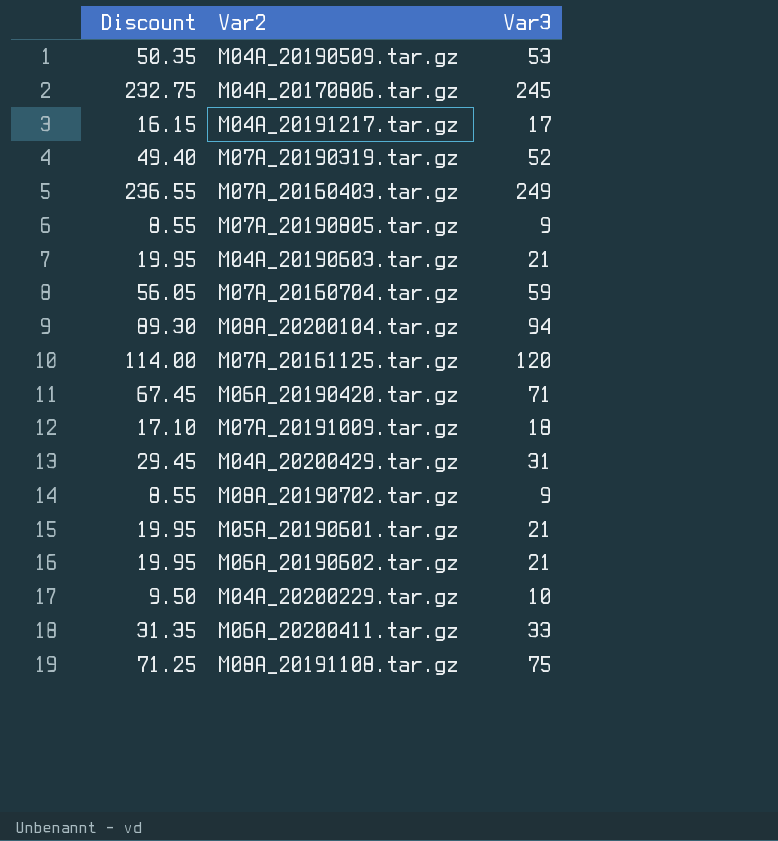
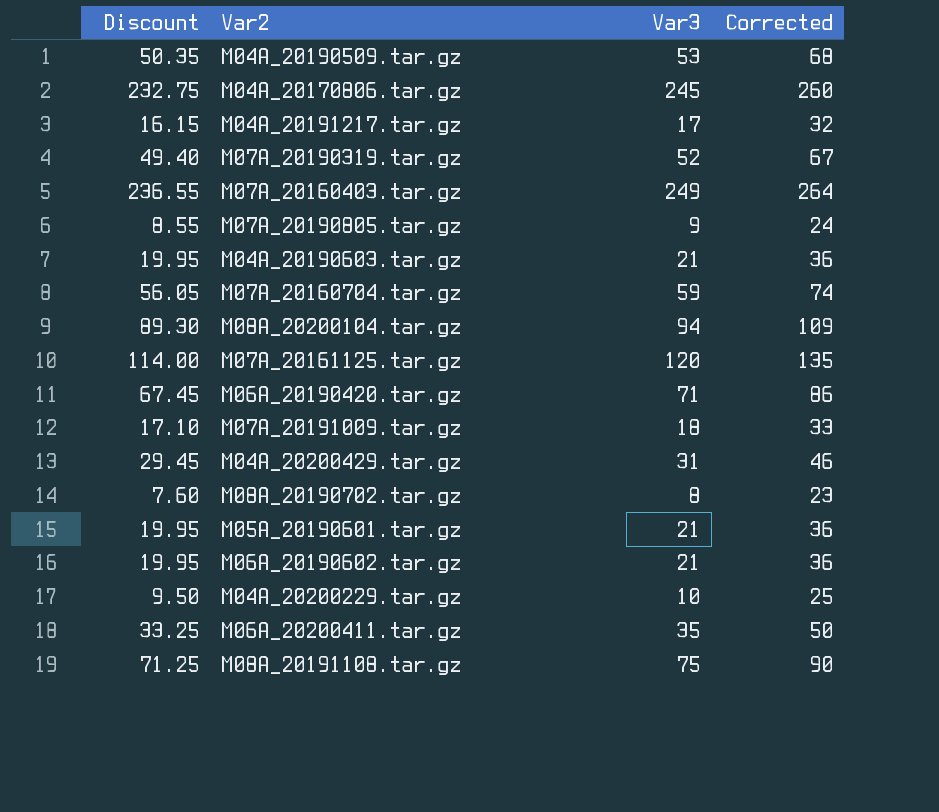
column Corrected | formula: none -> [Var3] + 15
M08A_20190702.tar.gz | Discount: 8.55 -> 7.60
M08A_20190702.tar.gz | Var3: 9 -> 8
M06A_20200411.tar.gz | Discount: 31.35 -> 33.25
M06A_20200411.tar.gz | Var3: 33 -> 35

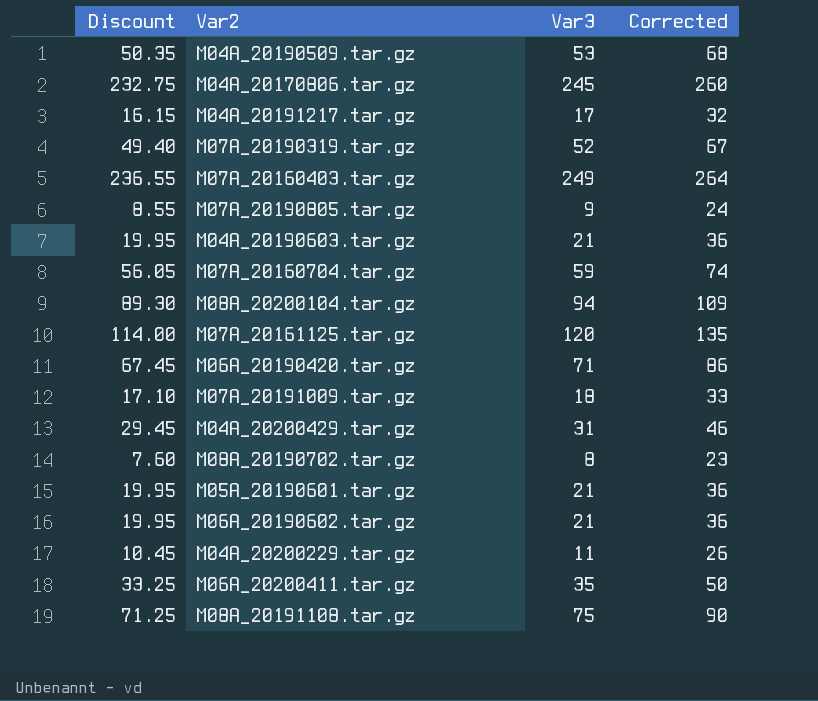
M04A_20200229.tar.gz | Discount: 9.50 -> 10.45
M04A_20200229.tar.gz | Var3: 10 -> 11
M04A_20200229.tar.gz | Corrected: 25 -> 26

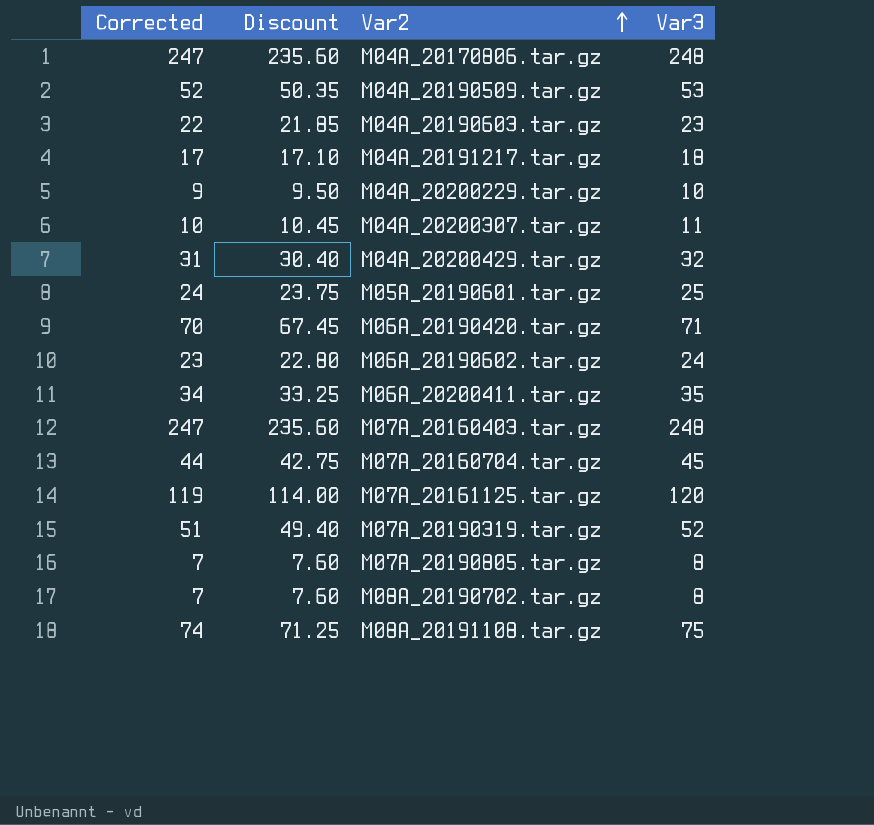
row order: none -> Var2 ascending
column Corrected | formula: [Var3] + 15 -> [Var3] - 1
column Corrected | position: 4 -> 1
row M08A_20200104.tar.gz: 89.30 | 94 | 109 -> none
row M07A_20191009.tar.gz: 17.10 | 18 | 33 -> none
M04A_20170806.tar.gz | Discount: 232.75 -> 235.60
M04A_20170806.tar.gz | Var3: 245 -> 248
M04A_20190603.tar.gz | Discount: 19.95 -> 21.85
M04A_20190603.tar.gz | Var3: 21 -> 23
M04A_20191217.tar.gz | Discount: 16.15 -> 17.10
M04A_20191217.tar.gz | Var3: 17 -> 18
M04A_20200229.tar.gz | Discount: 10.45 -> 9.50
M04A_20200229.tar.gz | Var3: 11 -> 10
row M04A_20200307.tar.gz: none -> 10 | 10.45 | 11
M04A_20200429.tar.gz | Discount: 29.45 -> 30.40
M04A_20200429.tar.gz | Var3: 31 -> 32
M05A_20190601.tar.gz | Discount: 19.95 -> 23.75
M05A_20190601.tar.gz | Var3: 21 -> 25
M06A_20190602.tar.gz | Discount: 19.95 -> 22.80
M06A_20190602.tar.gz | Var3: 21 -> 24
M07A_20160403.tar.gz | Discount: 236.55 -> 235.60
M07A_20160403.tar.gz | Var3: 249 -> 248
M07A_20160704.tar.gz | Discount: 56.05 -> 42.75
M07A_20160704.tar.gz | Var3: 59 -> 45
M07A_20190805.tar.gz | Discount: 8.55 -> 7.60
M07A_20190805.tar.gz | Var3: 9 -> 8

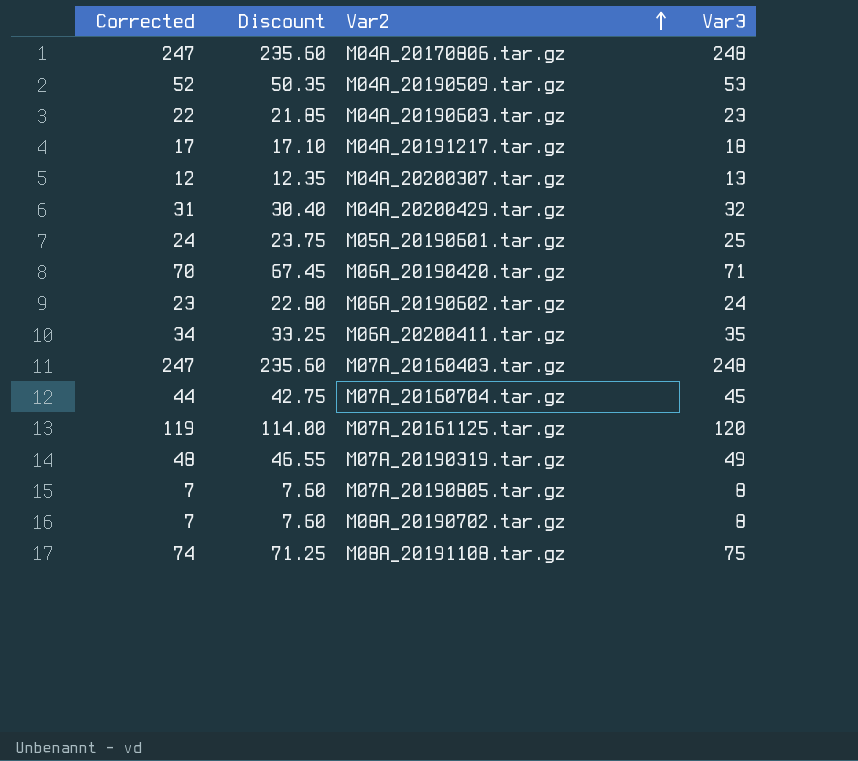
row M04A_20200229.tar.gz: 9 | 9.50 | 10 -> none
M04A_20200307.tar.gz | Corrected: 10 -> 12
M04A_20200307.tar.gz | Discount: 10.45 -> 12.35
M04A_20200307.tar.gz | Var3: 11 -> 13
M07A_20190319.tar.gz | Corrected: 51 -> 48
M07A_20190319.tar.gz | Discount: 49.40 -> 46.55
M07A_20190319.tar.gz | Var3: 52 -> 49

